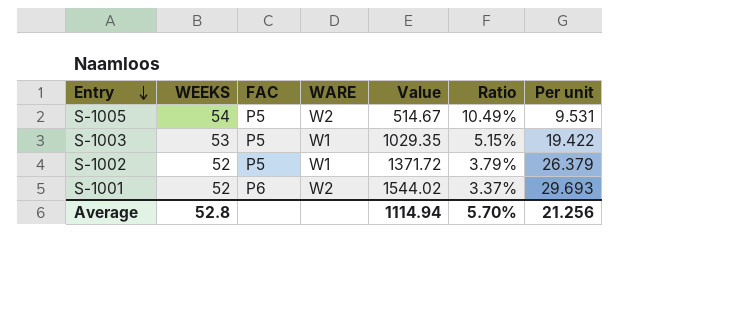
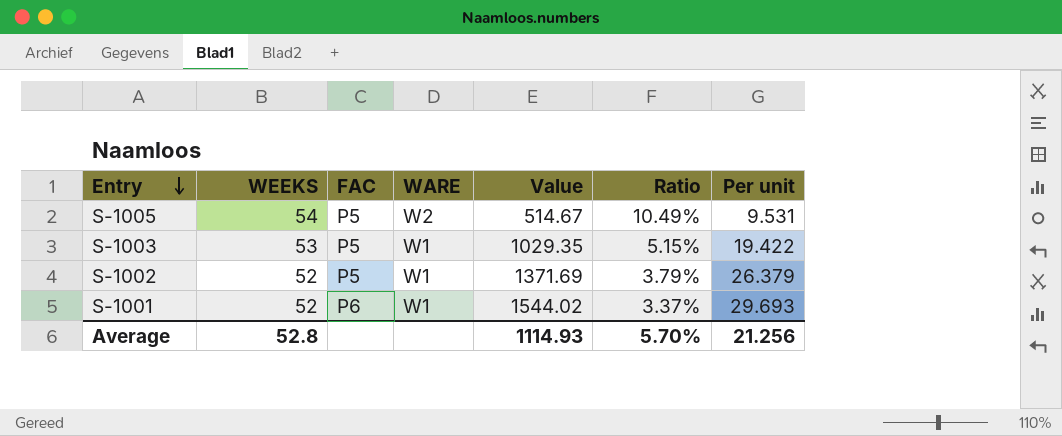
S-1002 | Value: 1371.72 -> 1371.69
S-1001 | WARE: W2 -> W1
Average | Value: 1114.94 -> 1114.93

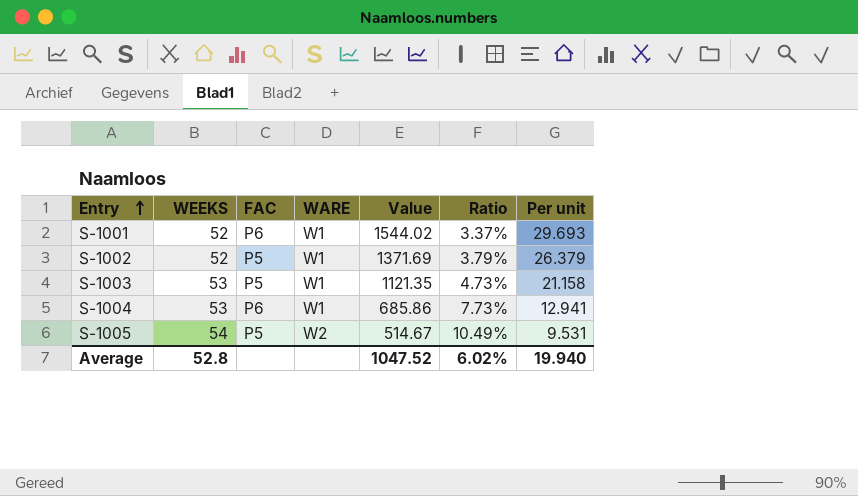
row order: Entry descending -> Entry ascending
S-1003 | Value: 1029.35 -> 1121.35
S-1003 | Ratio: 5.15% -> 4.73%
S-1003 | Per unit: 19.422 -> 21.158
row S-1004: none -> 53 | P6 | W1 | 685.86 | 7.73% | 12.941
Average | Value: 1114.93 -> 1047.52
Average | Ratio: 5.70% -> 6.02%
Average | Per unit: 21.256 -> 19.940

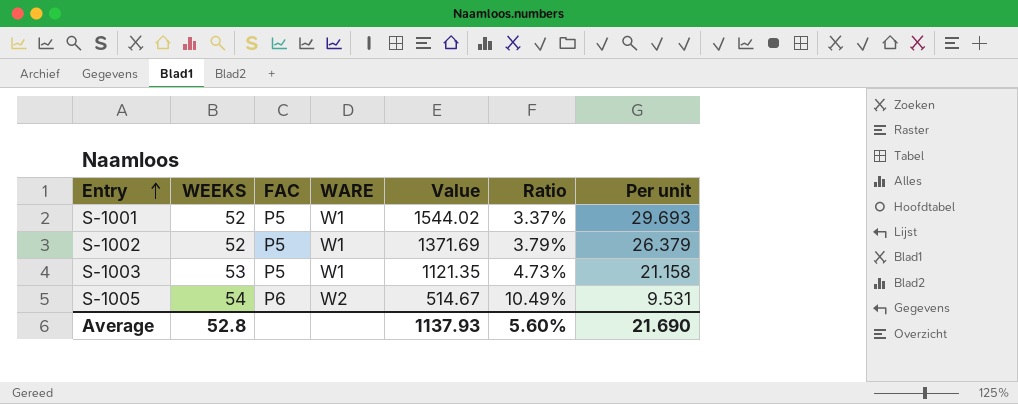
row S-1004: 53 | P6 | W1 | 685.86 | 7.73% | 12.941 -> none
S-1001 | FAC: P6 -> P5
S-1005 | FAC: P5 -> P6
Average | Value: 1047.52 -> 1137.93
Average | Ratio: 6.02% -> 5.60%
Average | Per unit: 19.940 -> 21.690

